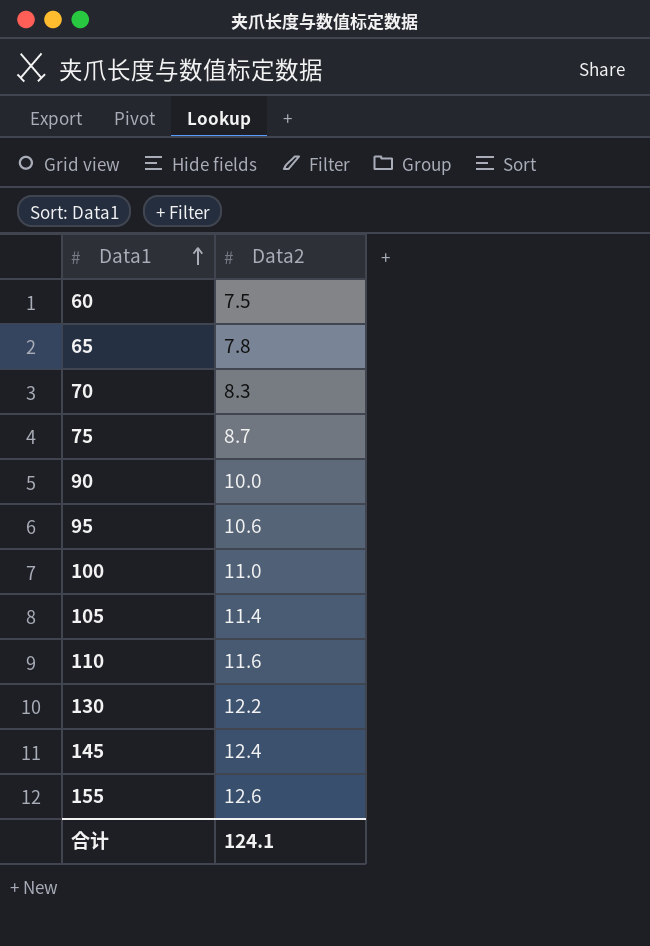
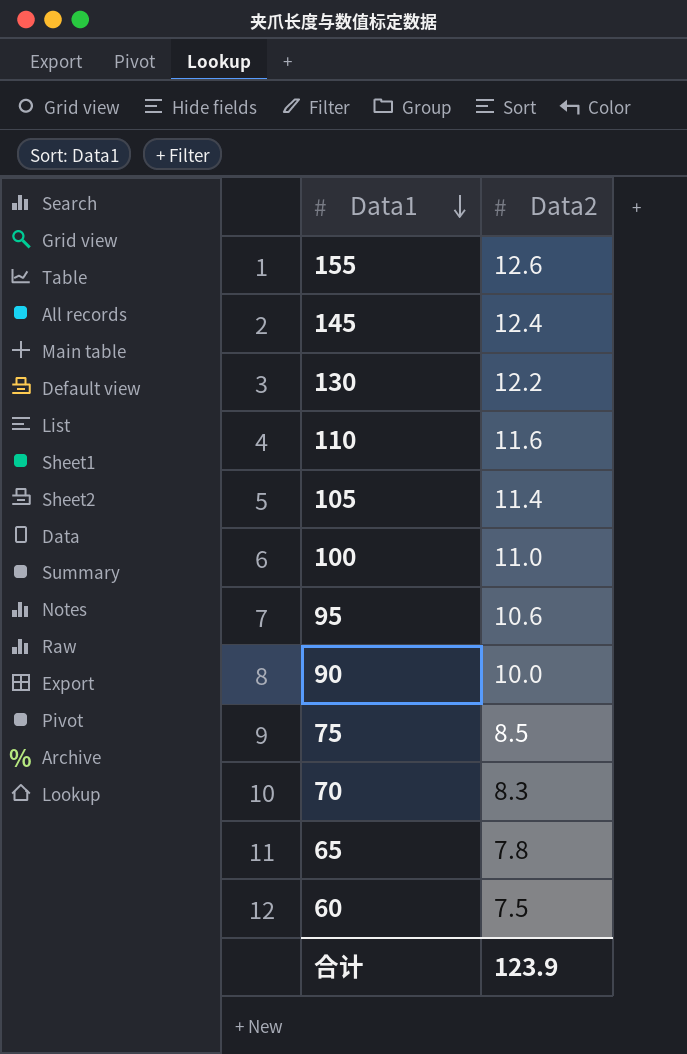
row order: Data1 ascending -> Data1 descending
75 | Data2: 8.7 -> 8.5
合计 | Data2: 124.1 -> 123.9

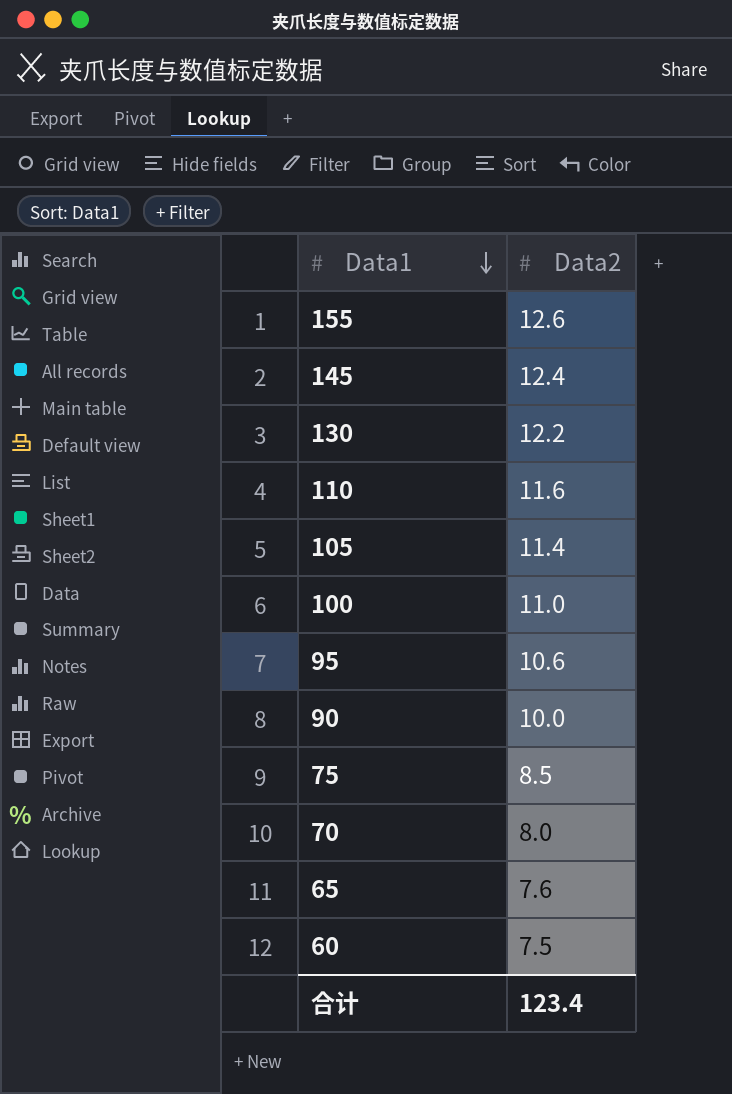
70 | Data2: 8.3 -> 8.0
65 | Data2: 7.8 -> 7.6
合计 | Data2: 123.9 -> 123.4

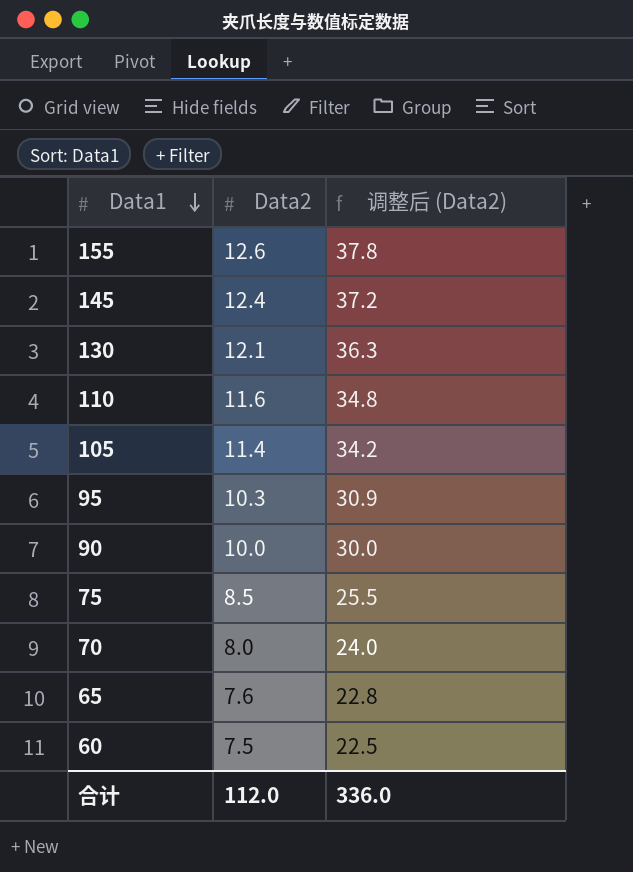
column 调整后 (Data2) | formula: none -> [Data2] * 3
row 100: 11.0 -> none
130 | Data2: 12.2 -> 12.1
95 | Data2: 10.6 -> 10.3
合计 | Data2: 123.4 -> 112.0

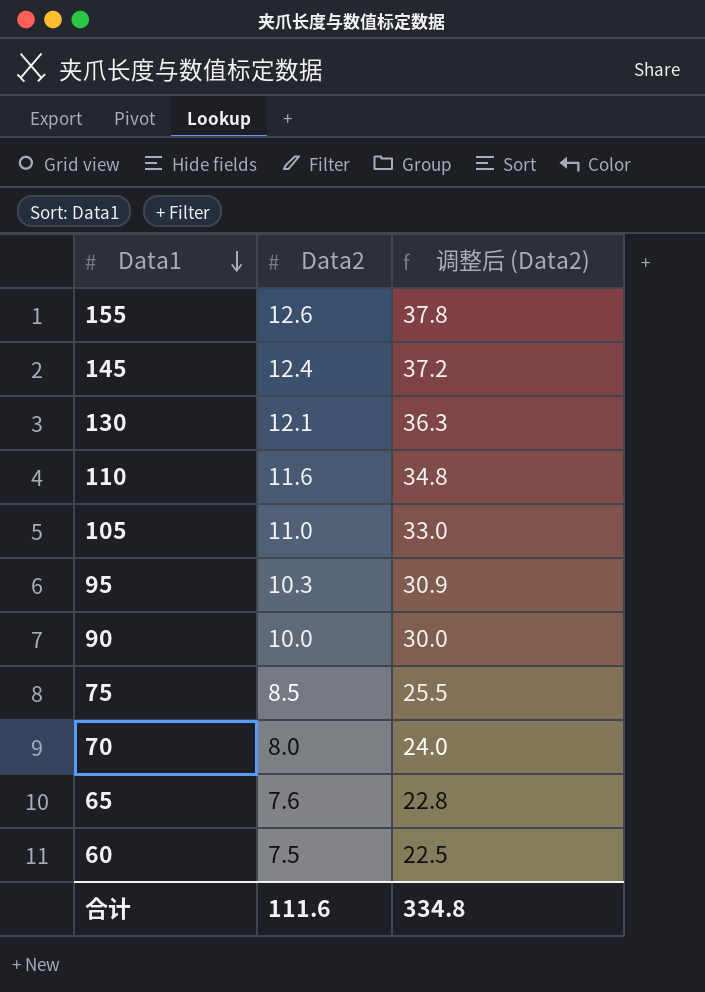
105 | Data2: 11.4 -> 11.0
105 | 调整后 (Data2): 34.2 -> 33.0
合计 | Data2: 112.0 -> 111.6
合计 | 调整后 (Data2): 336.0 -> 334.8

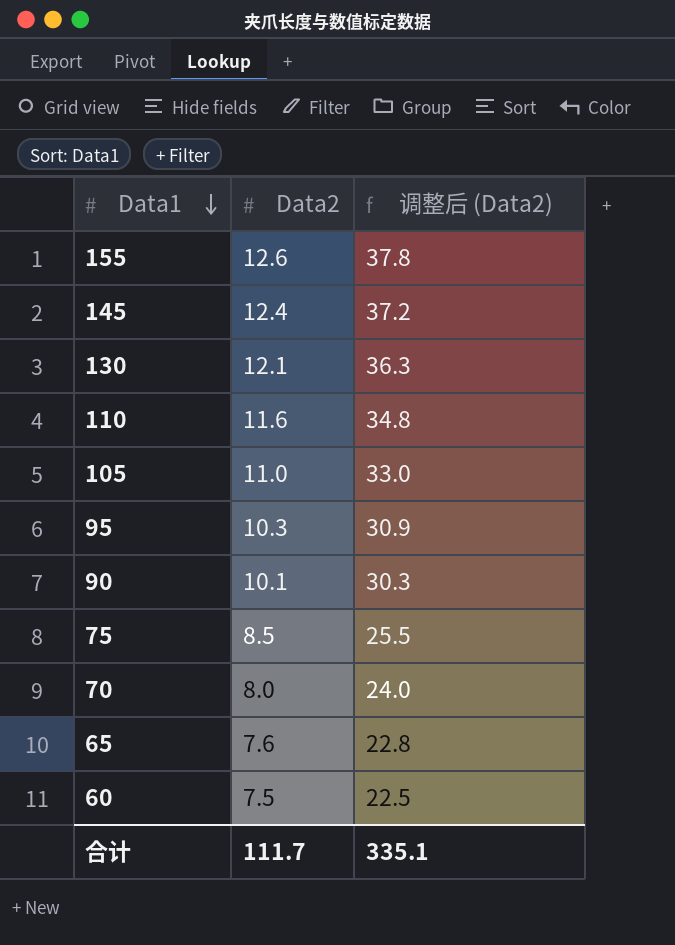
90 | Data2: 10.0 -> 10.1
90 | 调整后 (Data2): 30.0 -> 30.3
合计 | Data2: 111.6 -> 111.7
合计 | 调整后 (Data2): 334.8 -> 335.1

